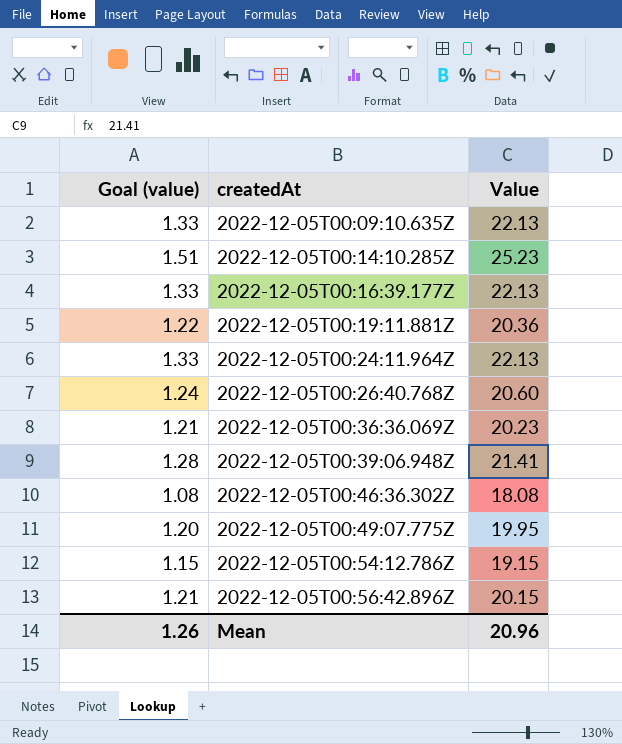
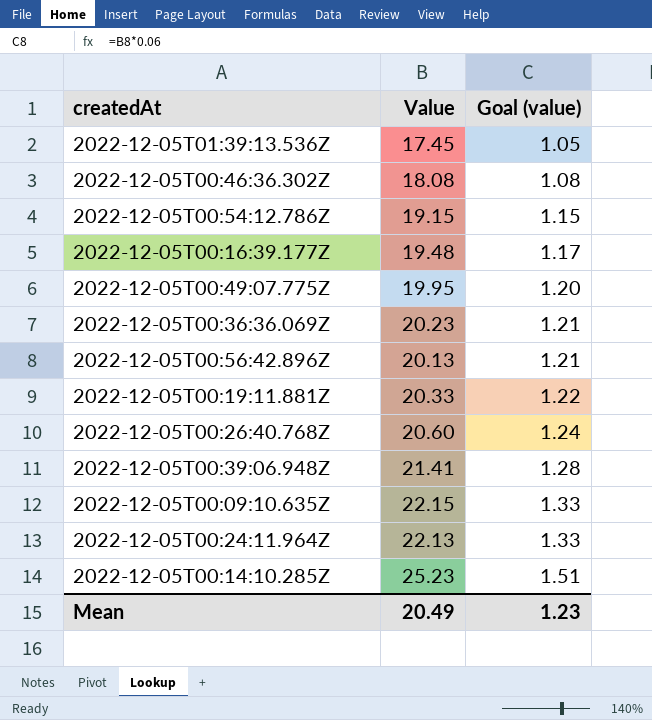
row order: createdAt ascending -> Goal (value) ascending
column Goal (value) | position: 1 -> 3
row 2022-12-05T01:39:13.536Z: none -> 17.45 | 1.05
2022-12-05T00:16:39.177Z | Value: 22.13 -> 19.48
2022-12-05T00:16:39.177Z | Goal (value): 1.33 -> 1.17
2022-12-05T00:56:42.896Z | Value: 20.15 -> 20.13
2022-12-05T00:19:11.881Z | Value: 20.36 -> 20.33
2022-12-05T00:09:10.635Z | Value: 22.13 -> 22.15
Mean | Value: 20.96 -> 20.49
Mean | Goal (value): 1.26 -> 1.23

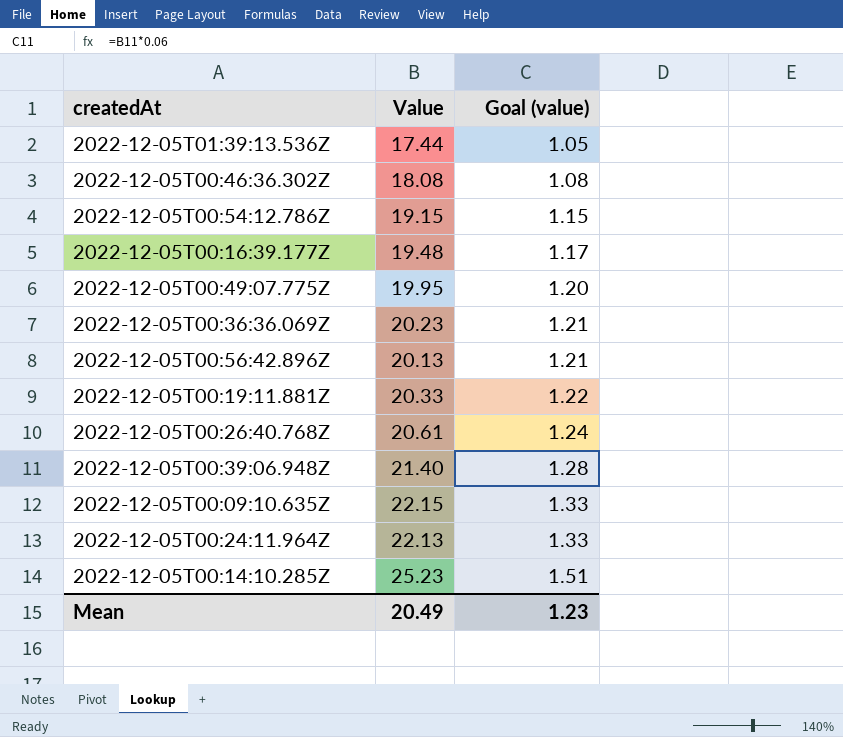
2022-12-05T01:39:13.536Z | Value: 17.45 -> 17.44
2022-12-05T00:26:40.768Z | Value: 20.60 -> 20.61
2022-12-05T00:39:06.948Z | Value: 21.41 -> 21.40

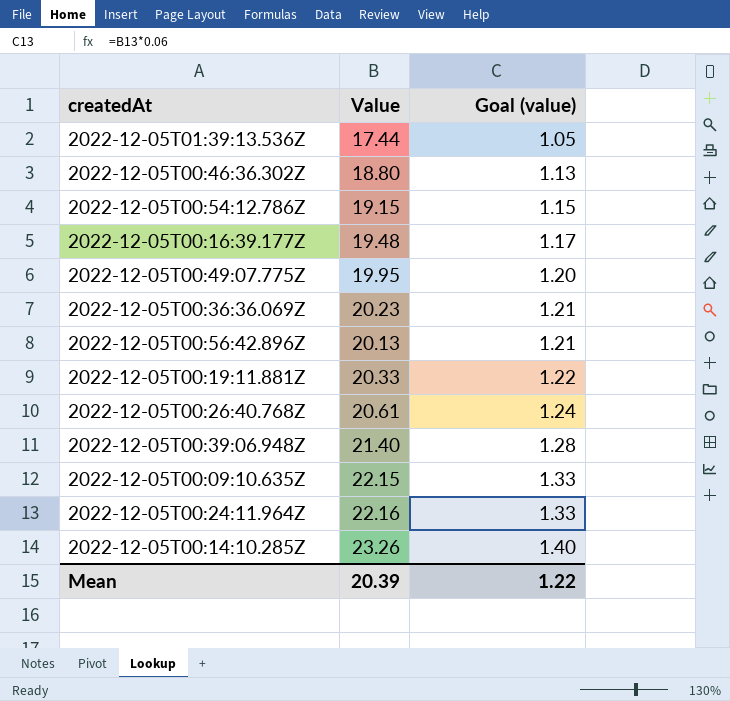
2022-12-05T00:46:36.302Z | Value: 18.08 -> 18.80
2022-12-05T00:46:36.302Z | Goal (value): 1.08 -> 1.13
2022-12-05T00:24:11.964Z | Value: 22.13 -> 22.16
2022-12-05T00:14:10.285Z | Value: 25.23 -> 23.26
2022-12-05T00:14:10.285Z | Goal (value): 1.51 -> 1.40
Mean | Value: 20.49 -> 20.39
Mean | Goal (value): 1.23 -> 1.22

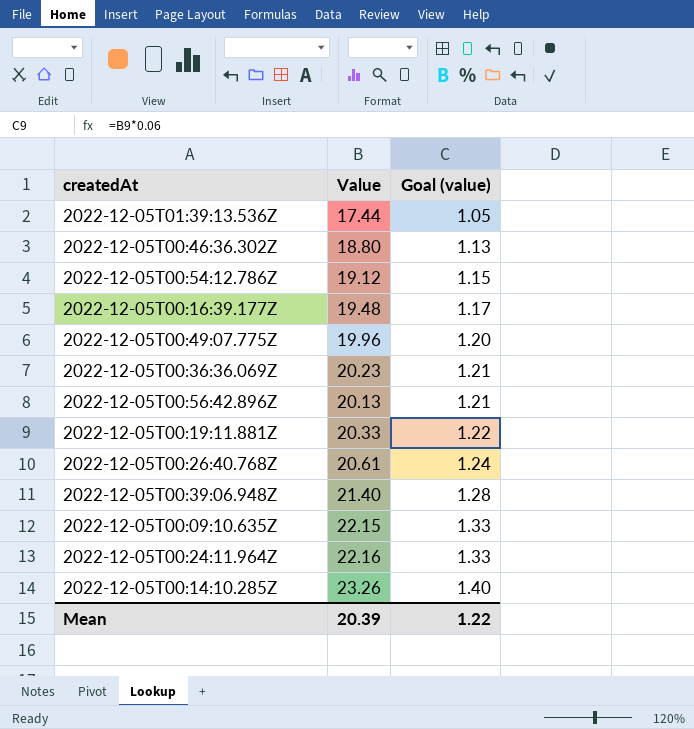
2022-12-05T00:54:12.786Z | Value: 19.15 -> 19.12
2022-12-05T00:49:07.775Z | Value: 19.95 -> 19.96

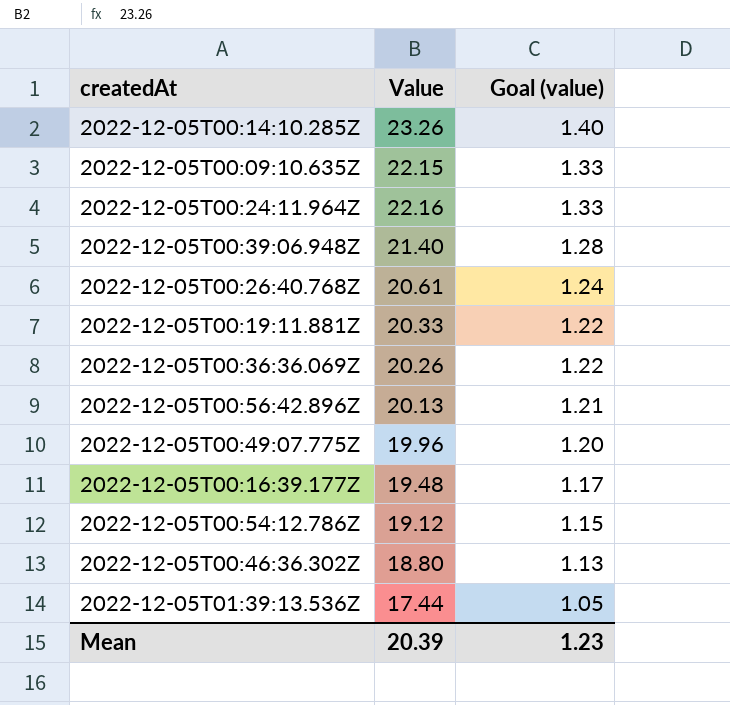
row order: Goal (value) ascending -> Goal (value) descending
2022-12-05T00:36:36.069Z | Value: 20.23 -> 20.26
2022-12-05T00:36:36.069Z | Goal (value): 1.21 -> 1.22
Mean | Goal (value): 1.22 -> 1.23

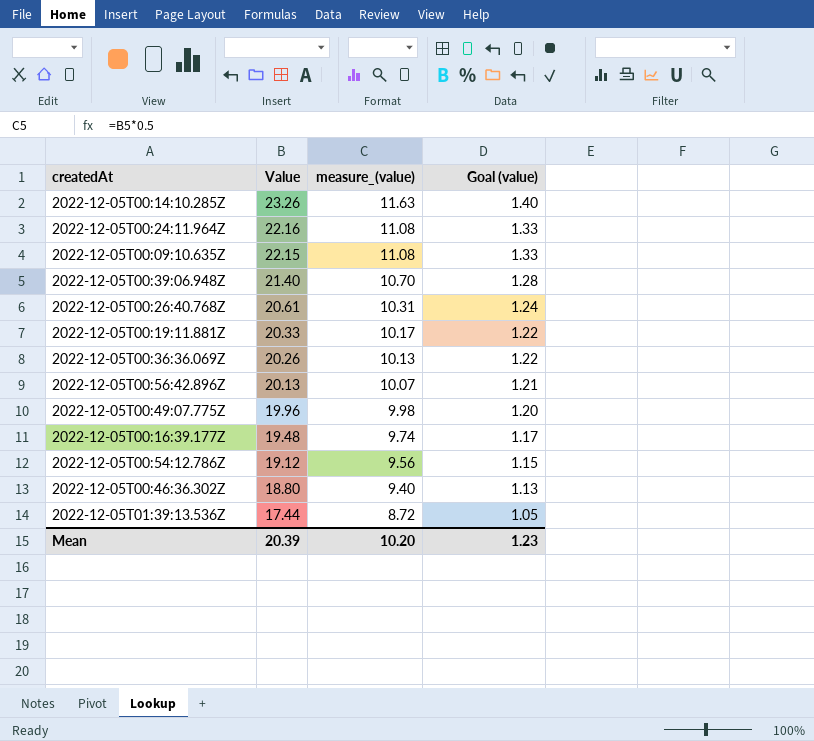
row order: Goal (value) descending -> Value descending
column measure_(value) | formula: none -> [Value] * 0.5

